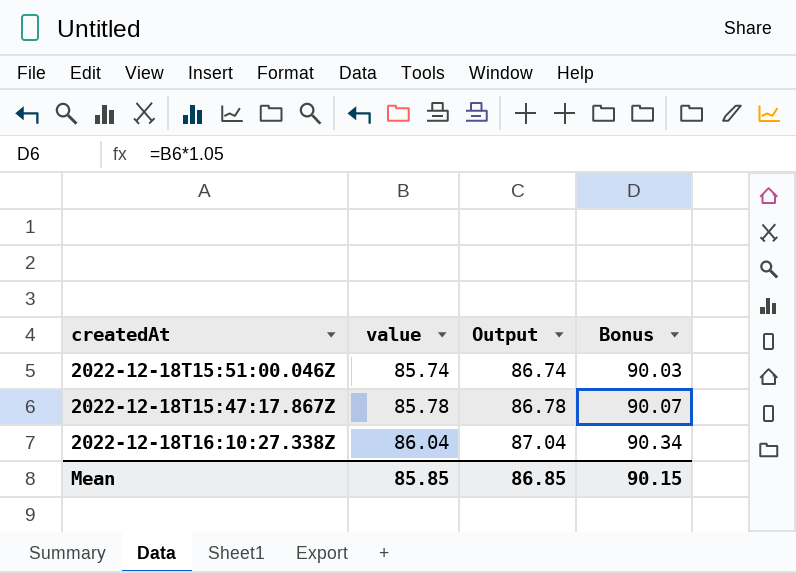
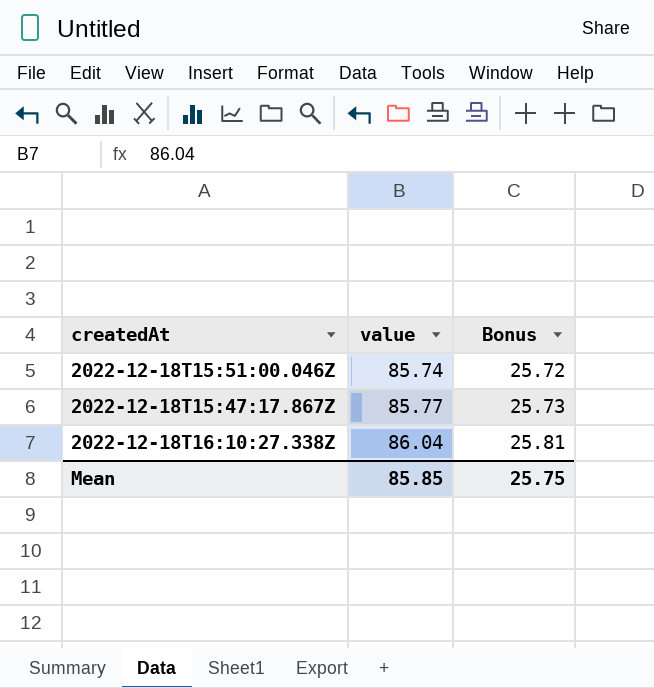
column Output | formula: [value] + 1 -> none
column Bonus | formula: [value] * 1.05 -> [value] * 0.3
2022-12-18T15:47:17.867Z | value: 85.78 -> 85.77
Mean | Bonus: 90.15 -> 25.75

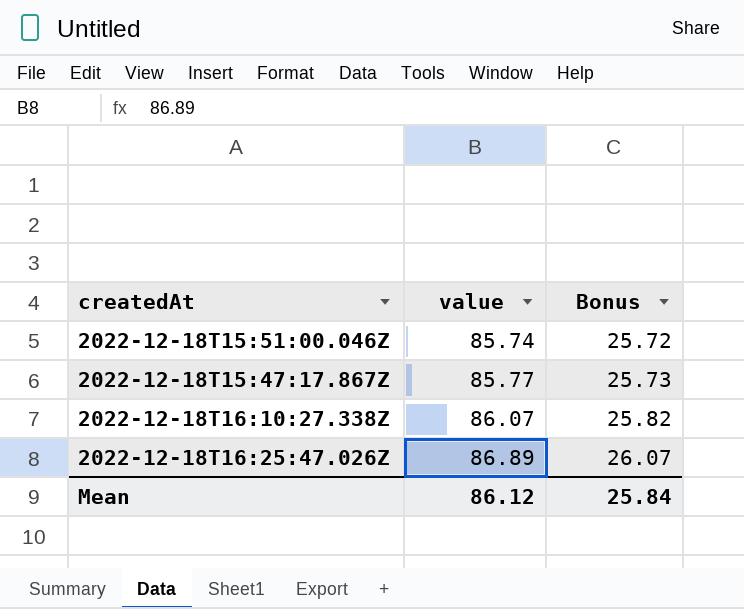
2022-12-18T16:10:27.338Z | value: 86.04 -> 86.07
2022-12-18T16:10:27.338Z | Bonus: 25.81 -> 25.82
row 2022-12-18T16:25:47.026Z: none -> 86.89 | 26.07
Mean | value: 85.85 -> 86.12
Mean | Bonus: 25.75 -> 25.84

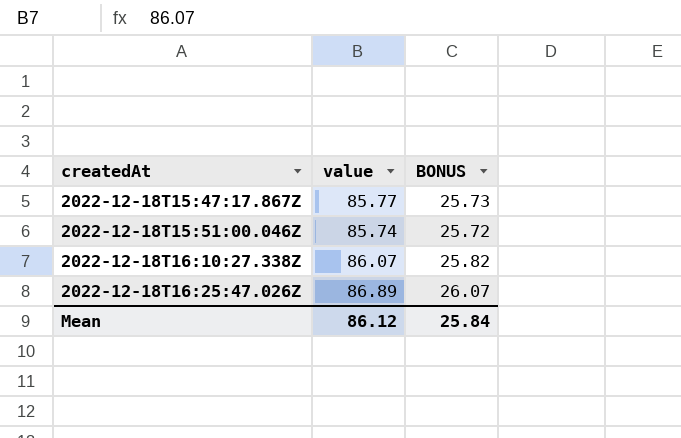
row order: value ascending -> createdAt ascending
column name: Bonus -> BONUS

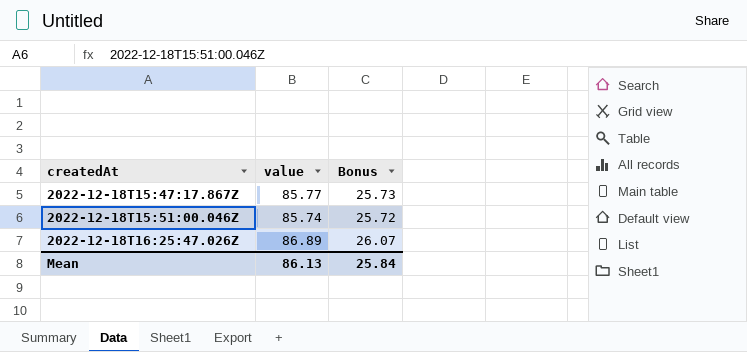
column name: BONUS -> Bonus
row 2022-12-18T16:10:27.338Z: 86.07 | 25.82 -> none
Mean | value: 86.12 -> 86.13

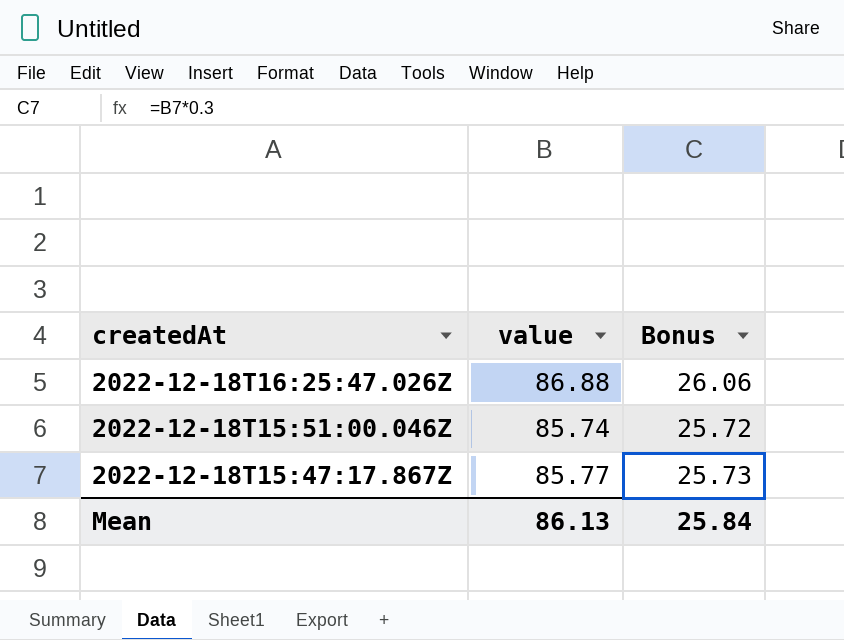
row order: createdAt ascending -> createdAt descending
2022-12-18T16:25:47.026Z | value: 86.89 -> 86.88
2022-12-18T16:25:47.026Z | Bonus: 26.07 -> 26.06

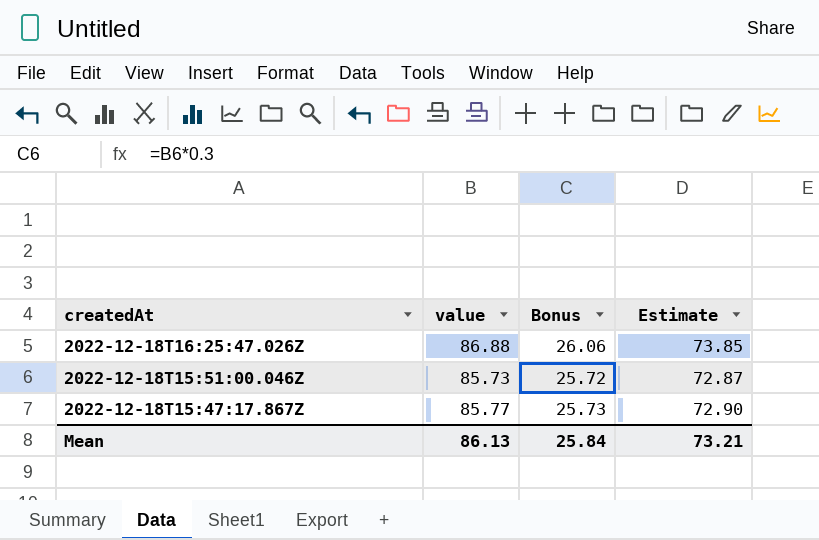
column Estimate | formula: none -> [value] * 0.85
2022-12-18T15:51:00.046Z | value: 85.74 -> 85.73

